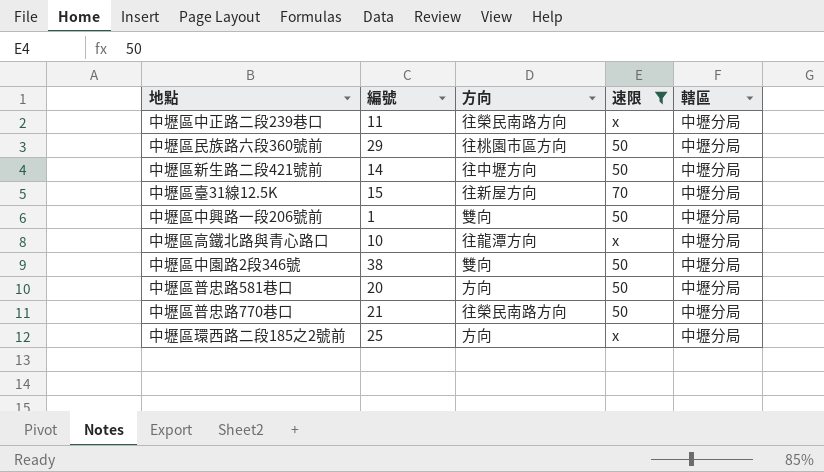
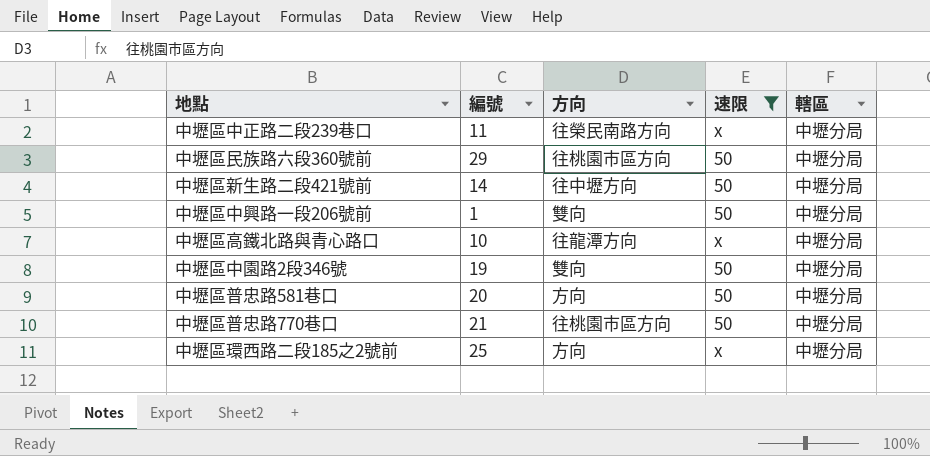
row 中壢區臺31線12.5K: 15 | 往新屋方向 | 70 | 中壢分局 -> none
中壢區中園路2段346號 | 編號: 38 -> 19
中壢區普忠路770巷口 | 方向: 往榮民南路方向 -> 往桃園市區方向

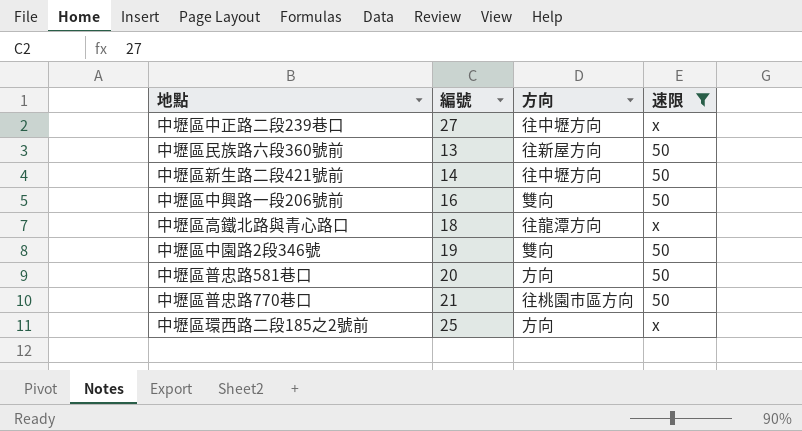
column 轄區 | position: 5 -> none
中壢區中正路二段239巷口 | 編號: 11 -> 27
中壢區中正路二段239巷口 | 方向: 往榮民南路方向 -> 往中壢方向
中壢區民族路六段360號前 | 編號: 29 -> 13
中壢區民族路六段360號前 | 方向: 往桃園市區方向 -> 往新屋方向
中壢區中興路一段206號前 | 編號: 1 -> 16
中壢區高鐵北路與青心路口 | 編號: 10 -> 18

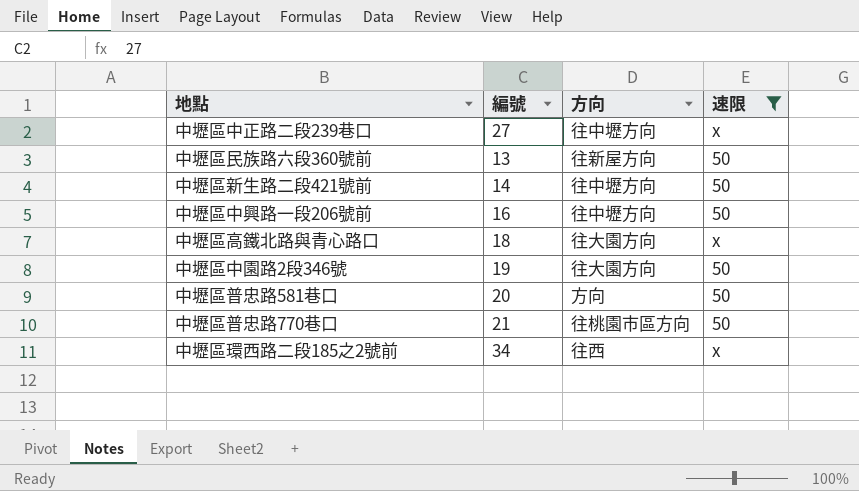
中壢區中興路一段206號前 | 方向: 雙向 -> 往中壢方向
中壢區高鐵北路與青心路口 | 方向: 往龍潭方向 -> 往大園方向
中壢區中園路2段346號 | 方向: 雙向 -> 往大園方向
中壢區環西路二段185之2號前 | 編號: 25 -> 34
中壢區環西路二段185之2號前 | 方向: 方向 -> 往西

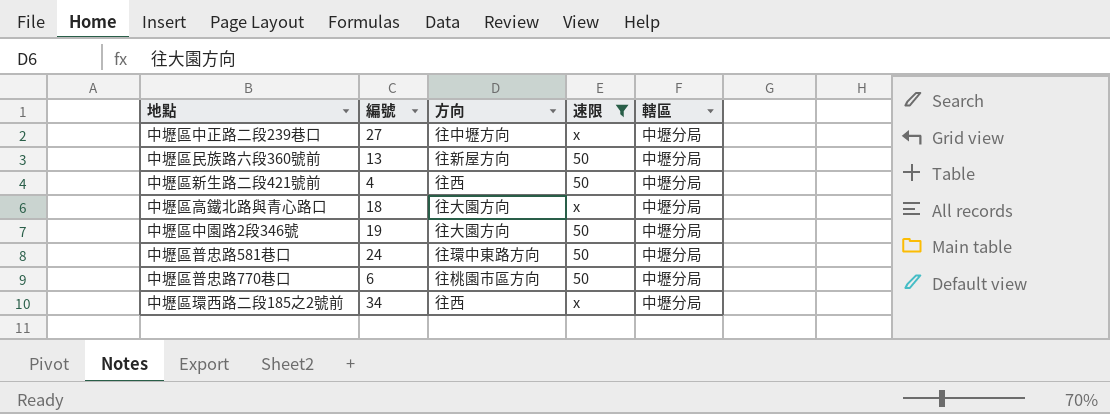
column 轄區 | position: none -> 5
row 中壢區中興路一段206號前: 16 | 往中壢方向 | 50 -> none
中壢區新生路二段421號前 | 編號: 14 -> 4
中壢區新生路二段421號前 | 方向: 往中壢方向 -> 往西
中壢區普忠路581巷口 | 編號: 20 -> 24
中壢區普忠路581巷口 | 方向: 方向 -> 往環中東路方向
中壢區普忠路770巷口 | 編號: 21 -> 6

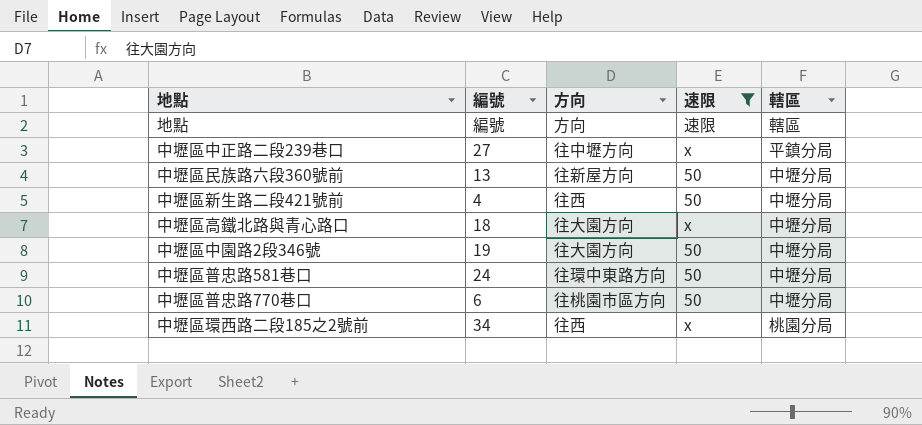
row 地點: none -> 編號 | 方向 | 速限 | 轄區
中壢區中正路二段239巷口 | 轄區: 中壢分局 -> 平鎮分局
中壢區環西路二段185之2號前 | 轄區: 中壢分局 -> 桃園分局

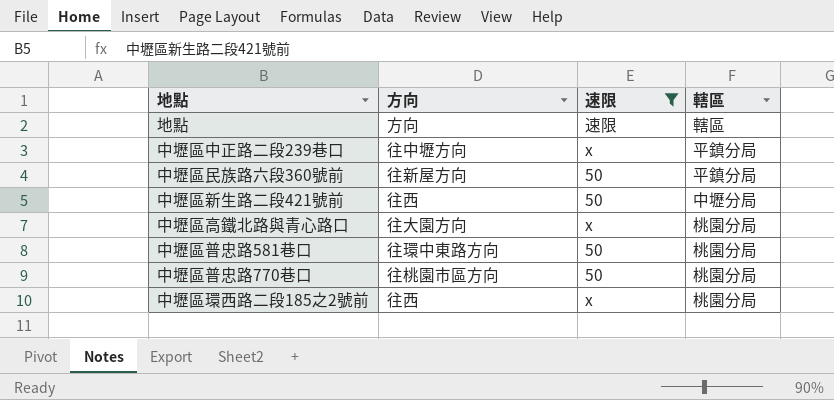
column 編號 | position: 2 -> none
row 中壢區中園路2段346號: 19 | 往大園方向 | 50 | 中壢分局 -> none
中壢區民族路六段360號前 | 轄區: 中壢分局 -> 平鎮分局
中壢區高鐵北路與青心路口 | 轄區: 中壢分局 -> 桃園分局
中壢區普忠路581巷口 | 轄區: 中壢分局 -> 桃園分局
中壢區普忠路770巷口 | 轄區: 中壢分局 -> 桃園分局

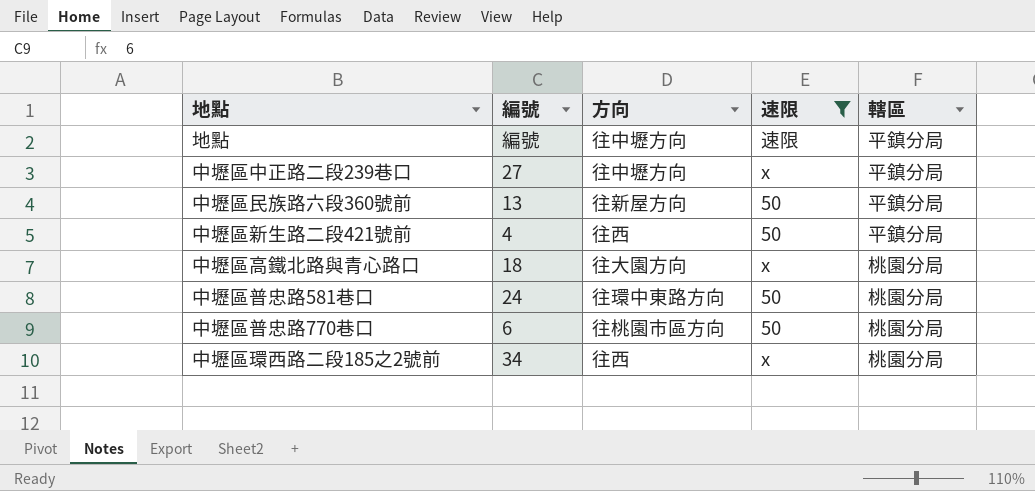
column 編號 | position: none -> 2
地點 | 方向: 方向 -> 往中壢方向
地點 | 轄區: 轄區 -> 平鎮分局
中壢區新生路二段421號前 | 轄區: 中壢分局 -> 平鎮分局

